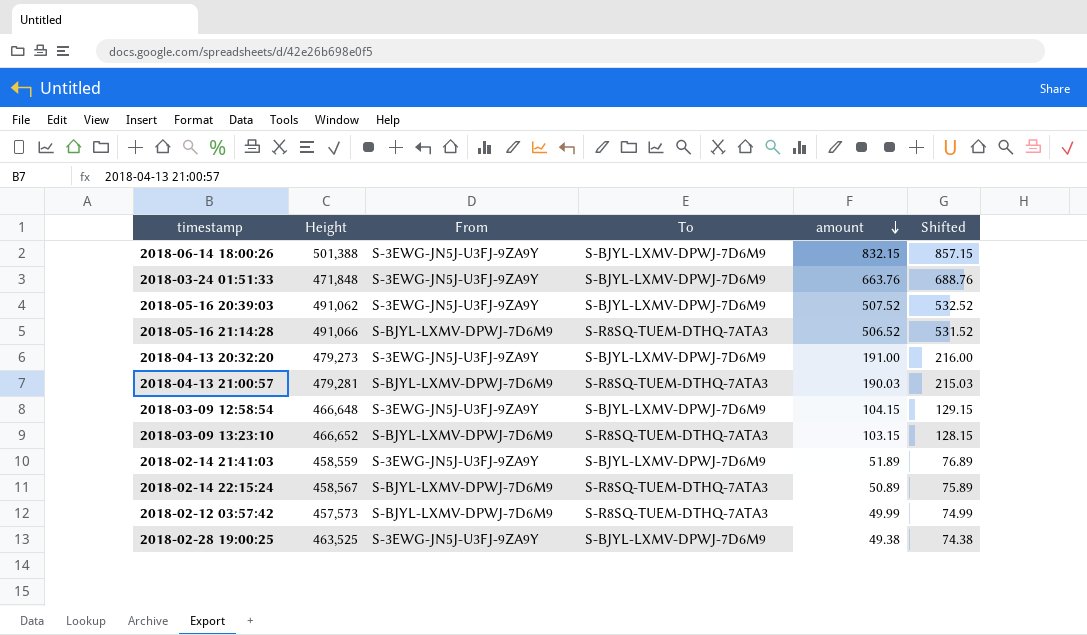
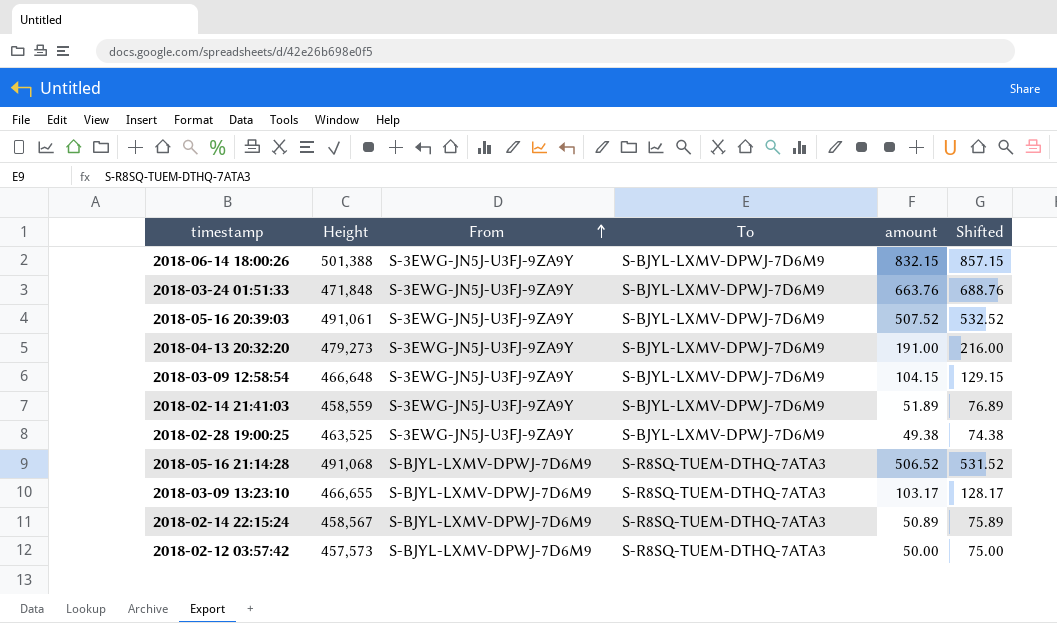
row order: amount descending -> From ascending
row 2018-04-13 21:00:57: 479,281 | S-BJYL-LXMV-DPWJ-7D6M9 | S-R8SQ-TUEM-DTHQ-7ATA3 | 190.03 | 215.03 -> none
2018-05-16 20:39:03 | Height: 491,062 -> 491,061
2018-05-16 21:14:28 | Height: 491,066 -> 491,068
2018-03-09 13:23:10 | Height: 466,652 -> 466,655
2018-03-09 13:23:10 | amount: 103.15 -> 103.17
2018-03-09 13:23:10 | Shifted: 128.15 -> 128.17
2018-02-12 03:57:42 | amount: 49.99 -> 50.00
2018-02-12 03:57:42 | Shifted: 74.99 -> 75.00

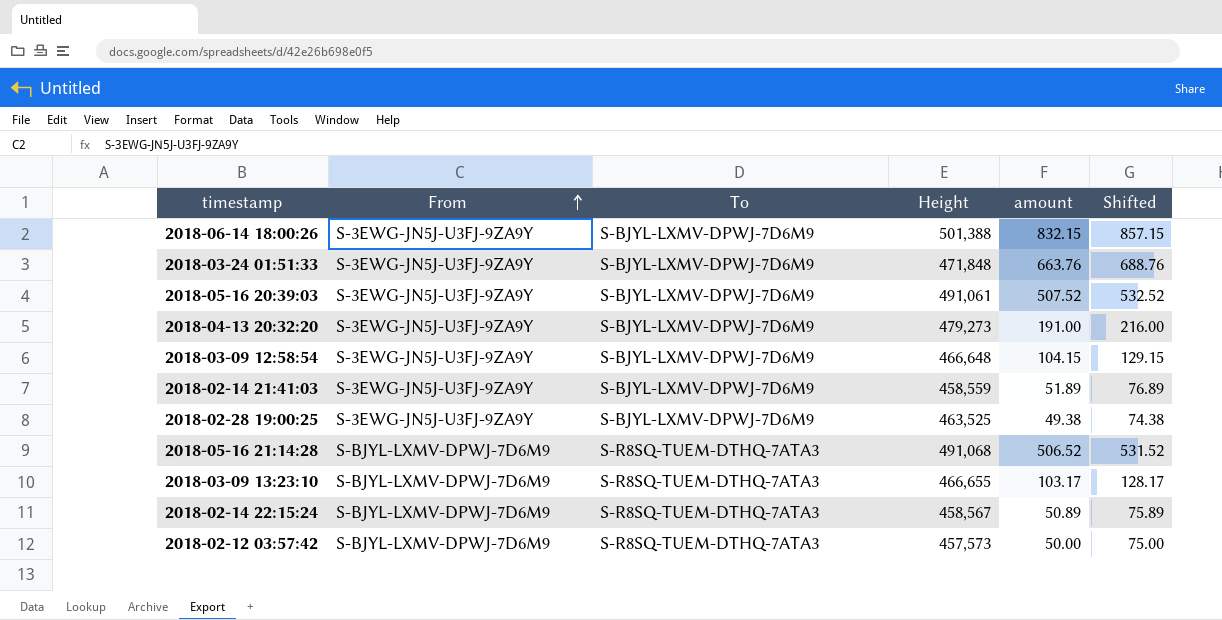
column Height | position: 2 -> 4

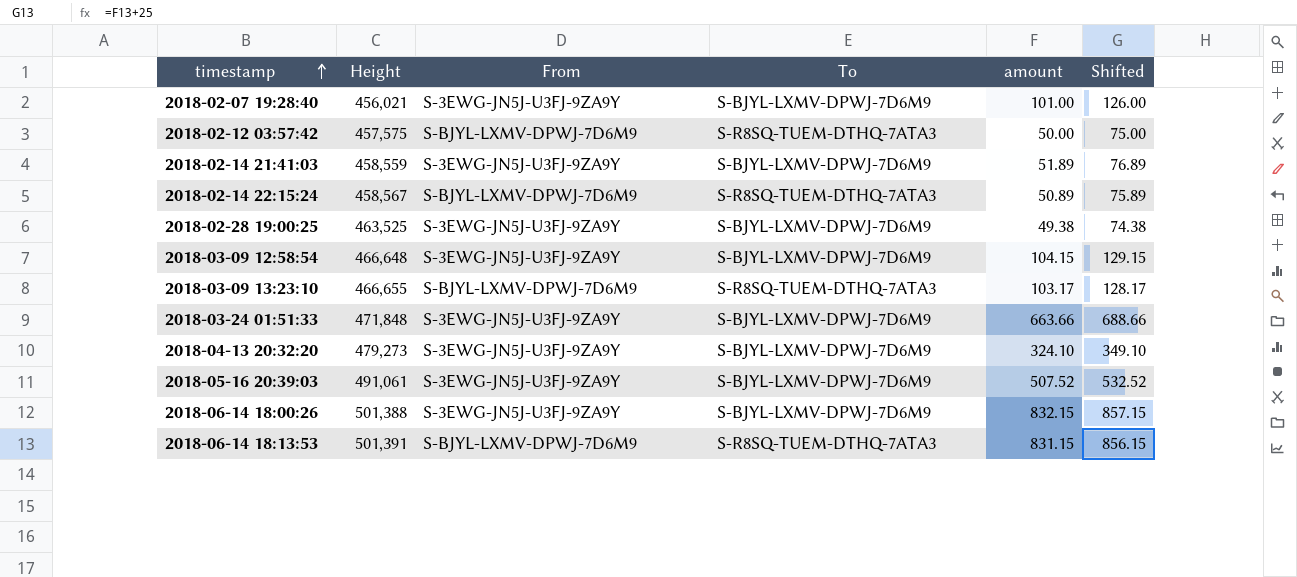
row order: From ascending -> timestamp ascending
column Height | position: 4 -> 2
row 2018-05-16 21:14:28: S-BJYL-LXMV-DPWJ-7D6M9 | S-R8SQ-TUEM-DTHQ-7ATA3 | 491,068 | 506.52 | 531.52 -> none
row 2018-02-07 19:28:40: none -> 456,021 | S-3EWG-JN5J-U3FJ-9ZA9Y | S-BJYL-LXMV-DPWJ-7D6M9 | 101.00 | 126.00
2018-02-12 03:57:42 | Height: 457,573 -> 457,575
2018-03-24 01:51:33 | amount: 663.76 -> 663.66
2018-03-24 01:51:33 | Shifted: 688.76 -> 688.66
2018-04-13 20:32:20 | amount: 191.00 -> 324.10
2018-04-13 20:32:20 | Shifted: 216.00 -> 349.10
row 2018-06-14 18:13:53: none -> 501,391 | S-BJYL-LXMV-DPWJ-7D6M9 | S-R8SQ-TUEM-DTHQ-7ATA3 | 831.15 | 856.15

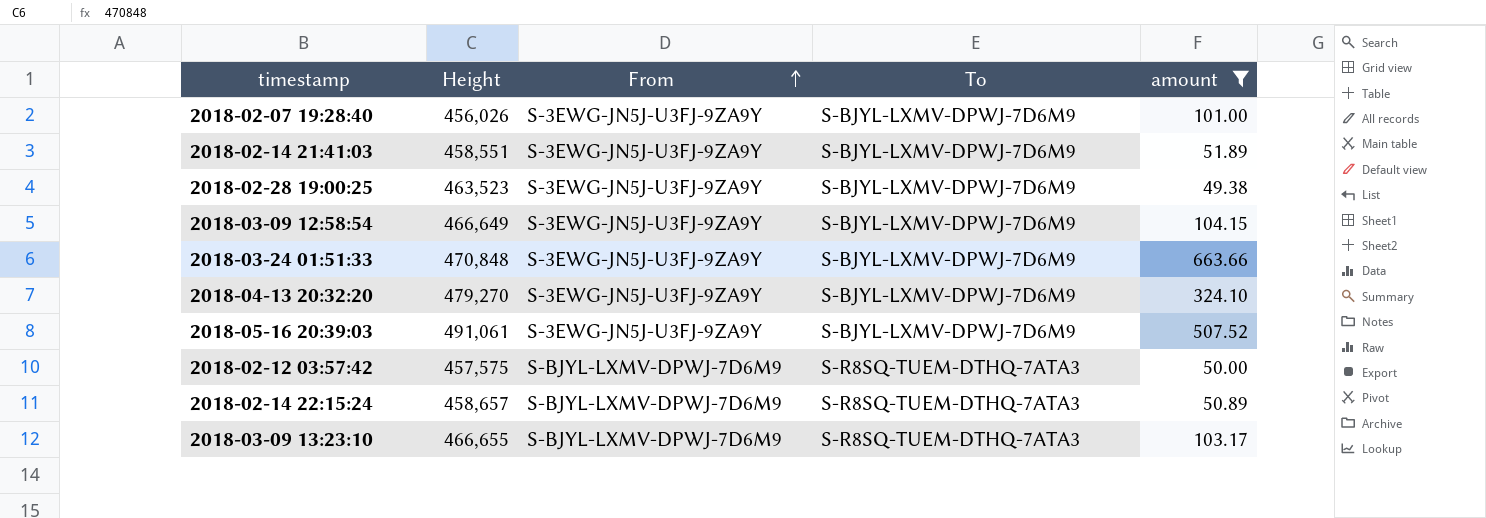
filter: none -> amount <= 663.66
row order: timestamp ascending -> From ascending
column Shifted | formula: [amount] + 25 -> none
2018-02-07 19:28:40 | Height: 456,021 -> 456,026
2018-02-14 21:41:03 | Height: 458,559 -> 458,551
2018-02-28 19:00:25 | Height: 463,525 -> 463,523
2018-03-09 12:58:54 | Height: 466,648 -> 466,649
2018-03-24 01:51:33 | Height: 471,848 -> 470,848
2018-04-13 20:32:20 | Height: 479,273 -> 479,270
2018-02-14 22:15:24 | Height: 458,567 -> 458,657

